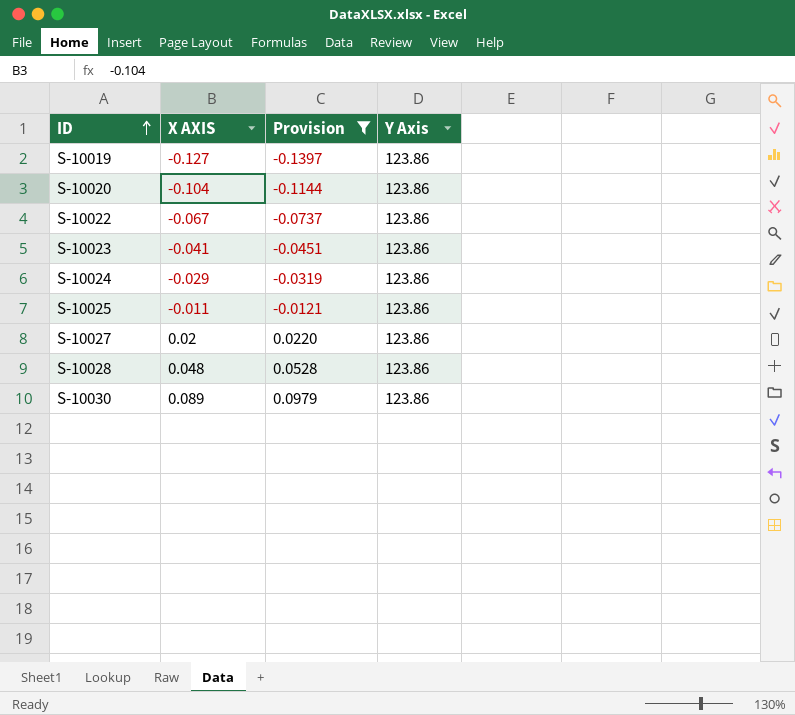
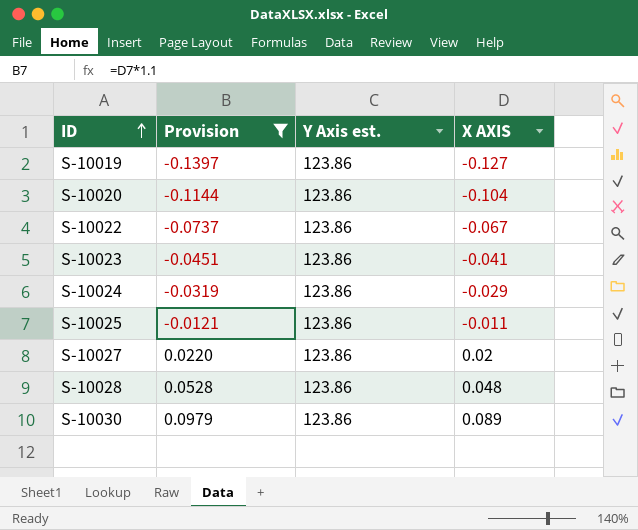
column name: Y Axis -> Y Axis est.
column X AXIS | position: 2 -> 4

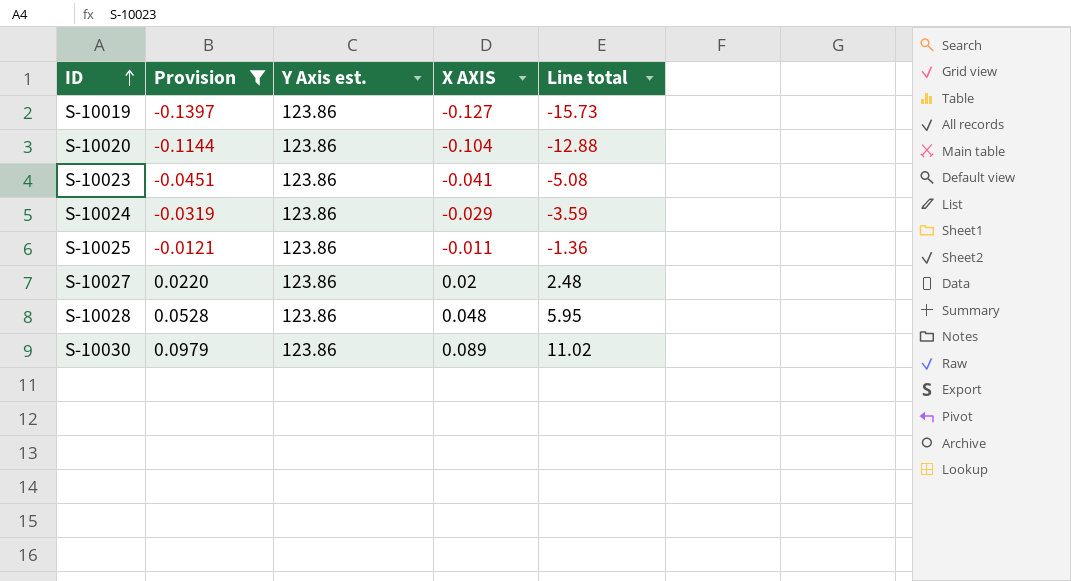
column Line total | formula: none -> [Y Axis est.] * [X AXIS]
row S-10022: -0.0737 | 123.86 | -0.067 -> none

